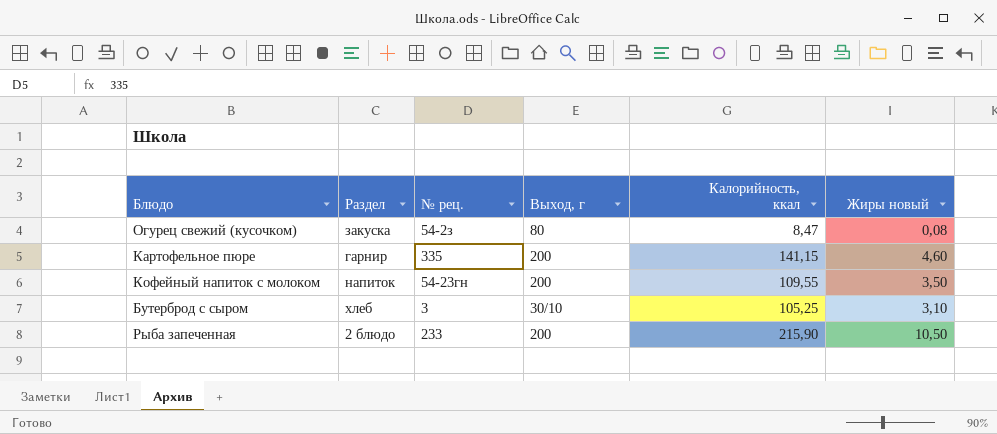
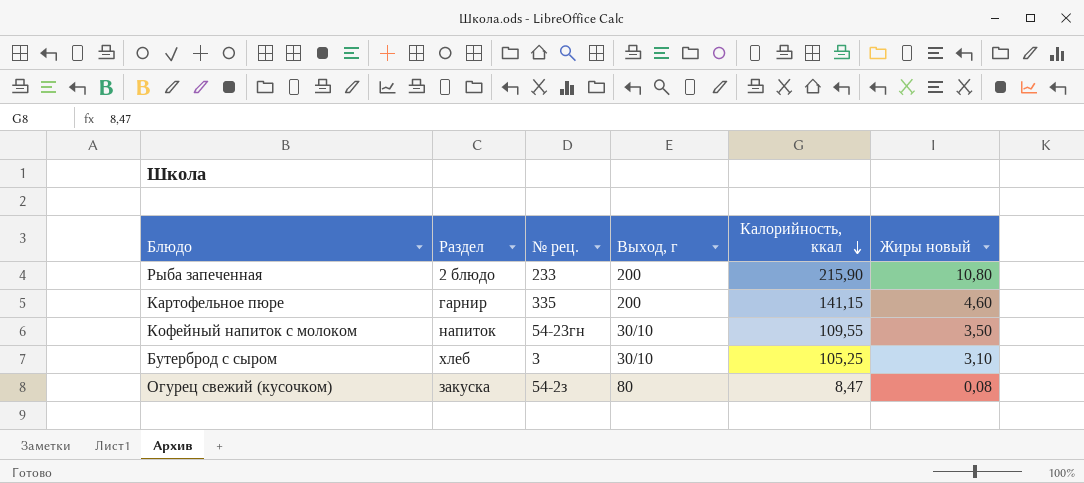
row order: none -> Калорийность, ккал descending
Рыба запеченная | Жиры новый: 10,50 -> 10,80
Кофейный напиток с молоком | Выход, г: 200 -> 30/10

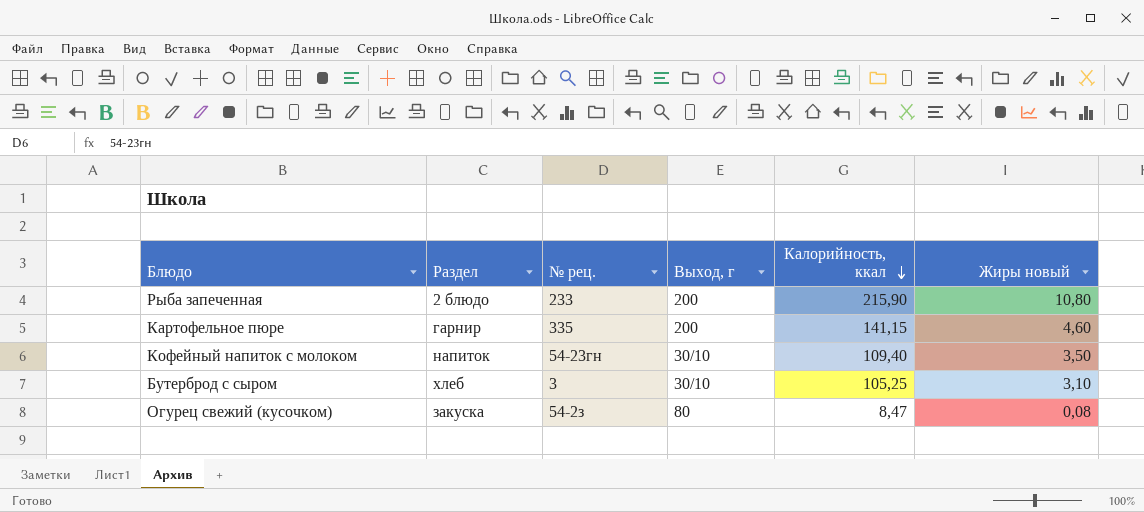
Кофейный напиток с молоком | Калорийность, ккал: 109,55 -> 109,40

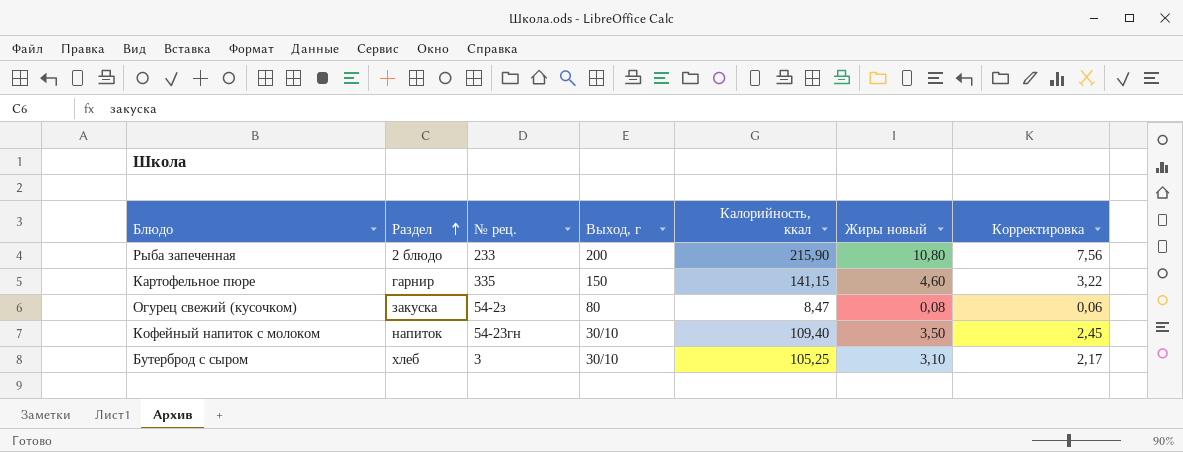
row order: Калорийность, ккал descending -> Раздел ascending
column Корректировка | formula: none -> [Жиры новый] * 0,7
Картофельное пюре | Выход, г: 200 -> 150

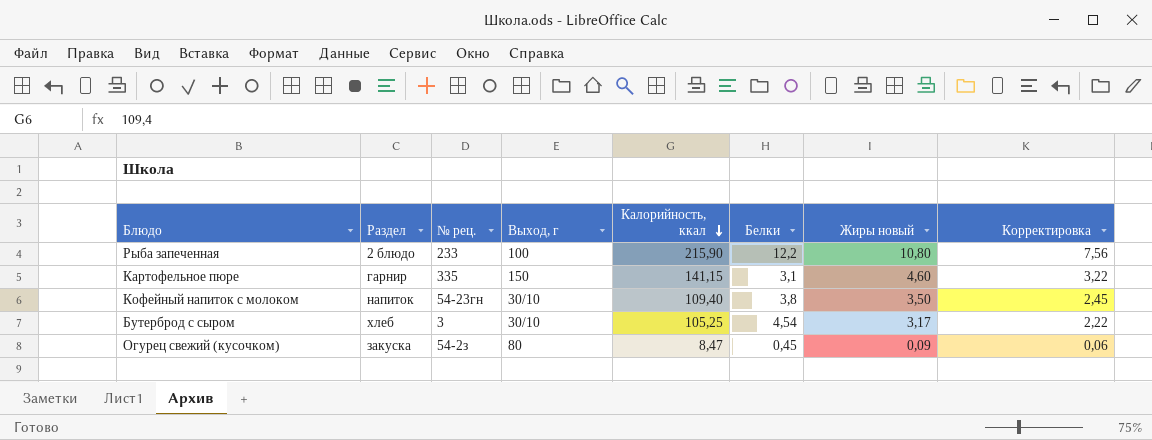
row order: Раздел ascending -> Калорийность, ккал descending
column Белки | position: none -> 6
Рыба запеченная | Выход, г: 200 -> 100
Бутерброд с сыром | Жиры новый: 3,10 -> 3,17
Бутерброд с сыром | Корректировка: 2,17 -> 2,22
Огурец свежий (кусочком) | Жиры новый: 0,08 -> 0,09

